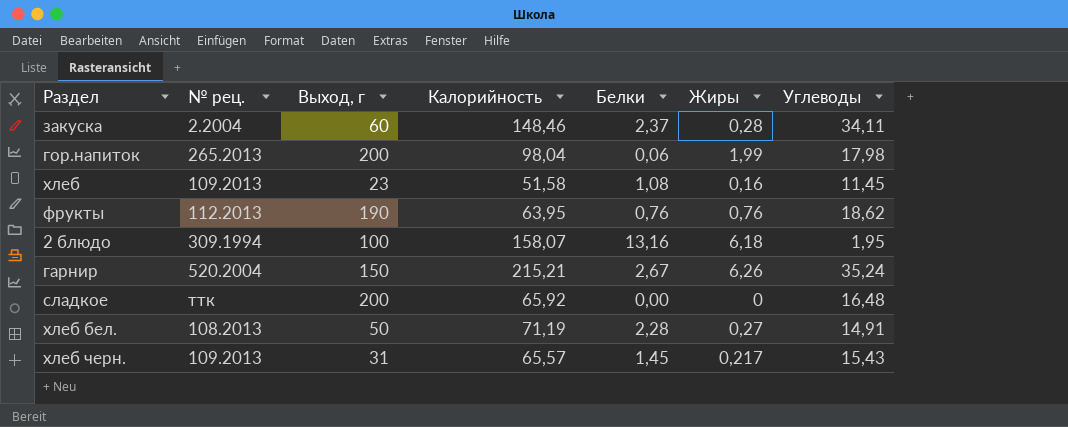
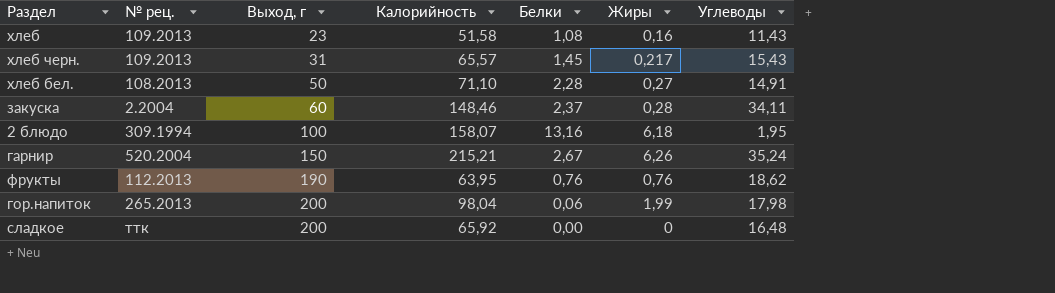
row order: none -> Выход, г ascending
хлеб | Углеводы: 11,45 -> 11,43
хлеб бел. | Калорийность: 71,19 -> 71,10

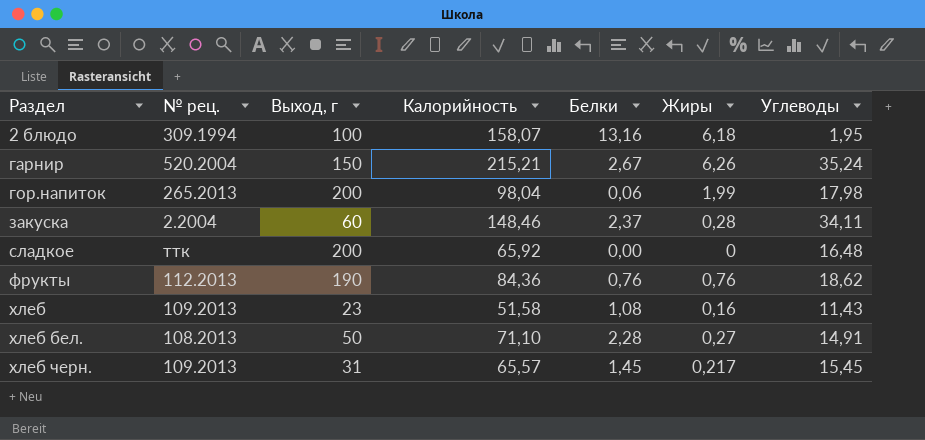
row order: Выход, г ascending -> Раздел ascending
фрукты | Калорийность: 63,95 -> 84,36
хлеб черн. | Углеводы: 15,43 -> 15,45

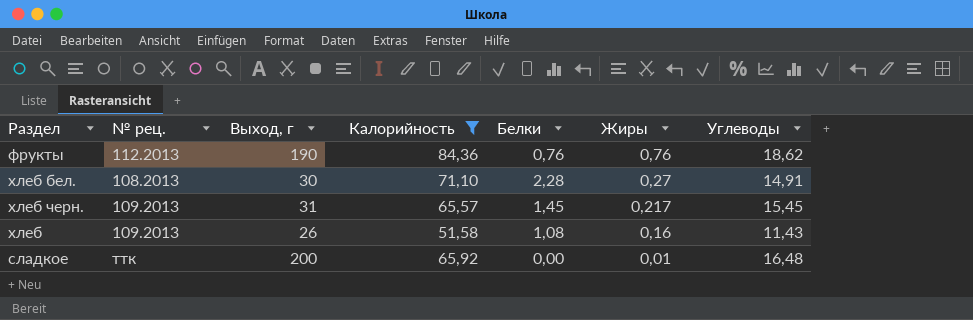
filter: none -> Калорийность <= 84,36
row order: Раздел ascending -> Жиры descending
хлеб бел. | Выход, г: 50 -> 30
хлеб | Выход, г: 23 -> 26
сладкое | Жиры: 0 -> 0,01

